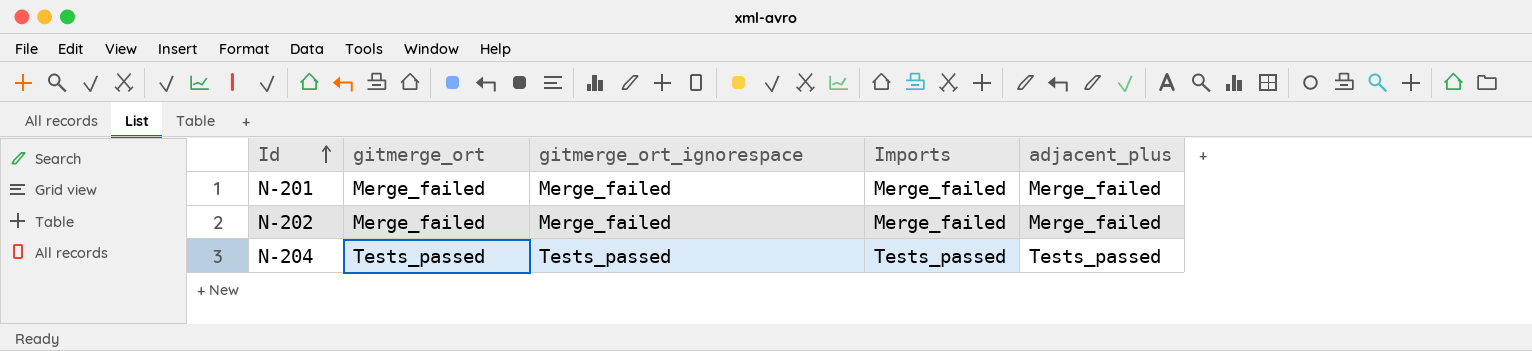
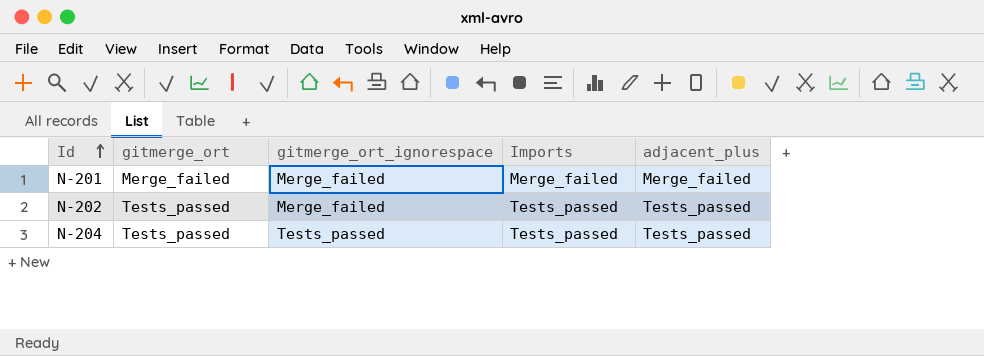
N-202 | gitmerge_ort: Merge_failed -> Tests_passed
N-202 | Imports: Merge_failed -> Tests_passed
N-202 | adjacent_plus: Merge_failed -> Tests_passed

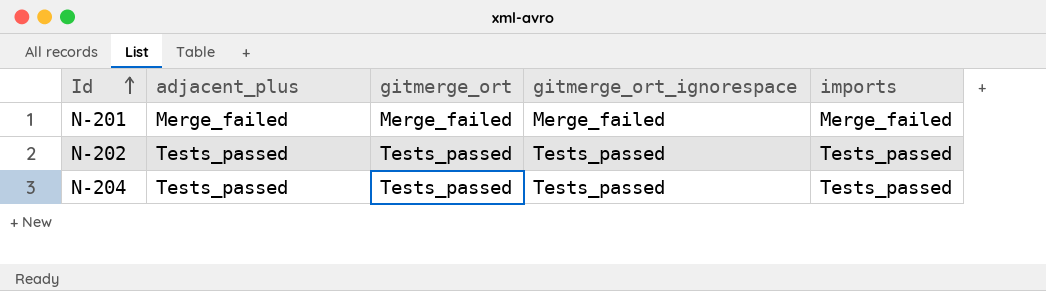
column adjacent_plus | position: 5 -> 2
column name: Imports -> imports
N-202 | gitmerge_ort_ignorespace: Merge_failed -> Tests_passed

